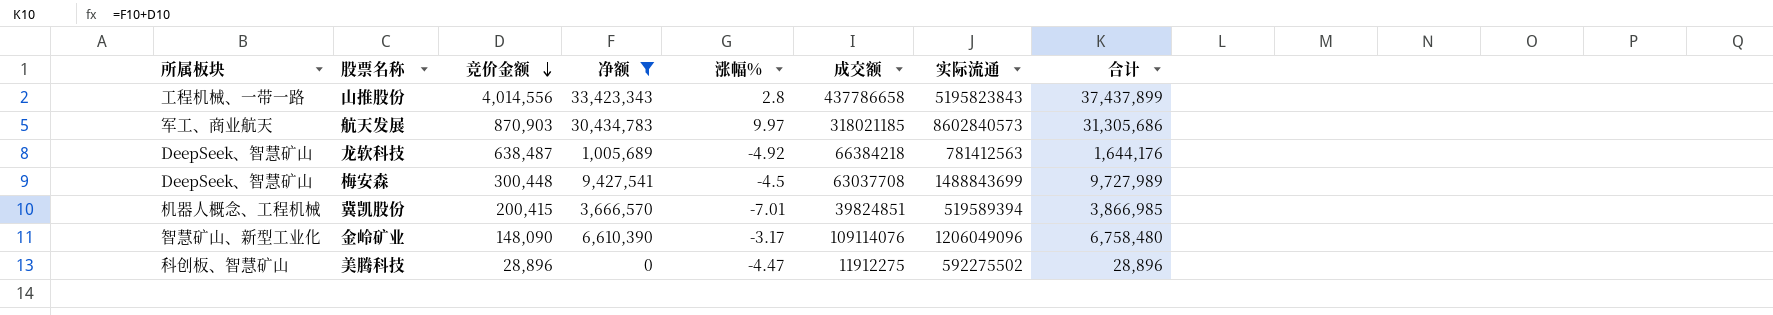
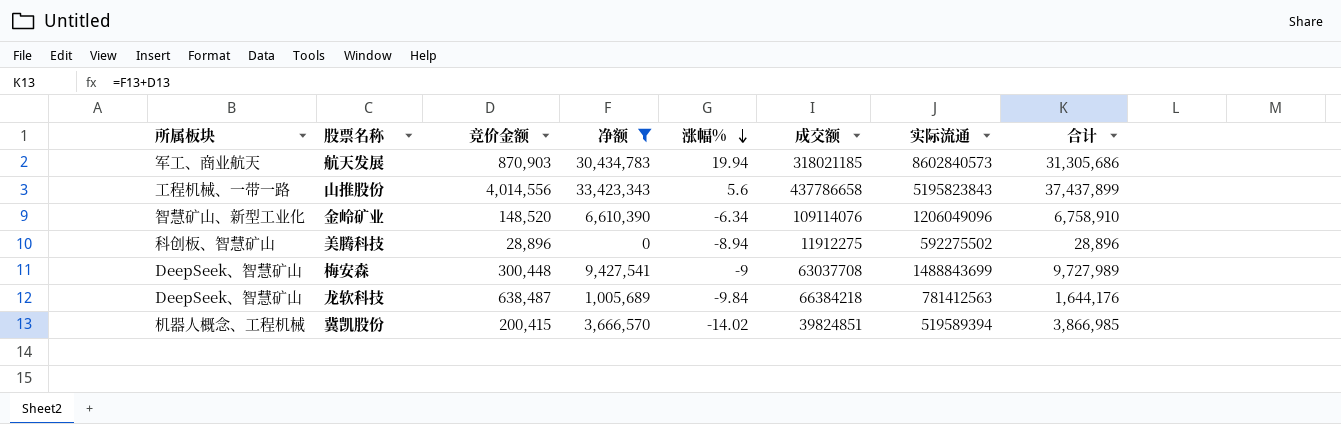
row order: 竞价金额 descending -> 涨幅% descending
航天发展 | 涨幅%: 9.97 -> 19.94
山推股份 | 涨幅%: 2.8 -> 5.6
金岭矿业 | 竞价金额: 148,090 -> 148,520
金岭矿业 | 涨幅%: -3.17 -> -6.34
金岭矿业 | 合计: 6,758,480 -> 6,758,910
美腾科技 | 涨幅%: -4.47 -> -8.94
梅安森 | 涨幅%: -4.5 -> -9
龙软科技 | 涨幅%: -4.92 -> -9.84
冀凯股份 | 涨幅%: -7.01 -> -14.02

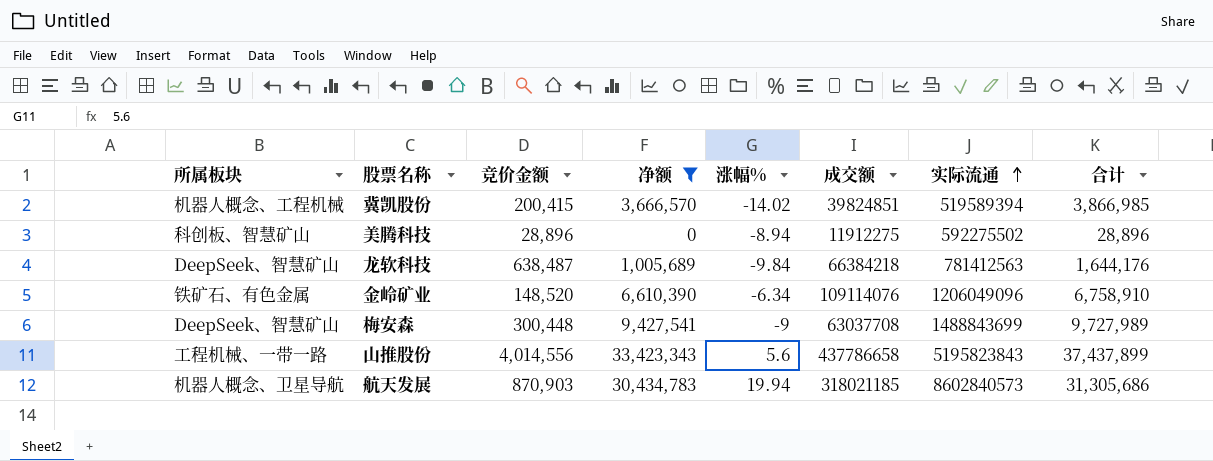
row order: 涨幅% descending -> 实际流通 ascending
金岭矿业 | 所属板块: 智慧矿山、新型工业化 -> 铁矿石、有色金属
航天发展 | 所属板块: 军工、商业航天 -> 机器人概念、卫星导航

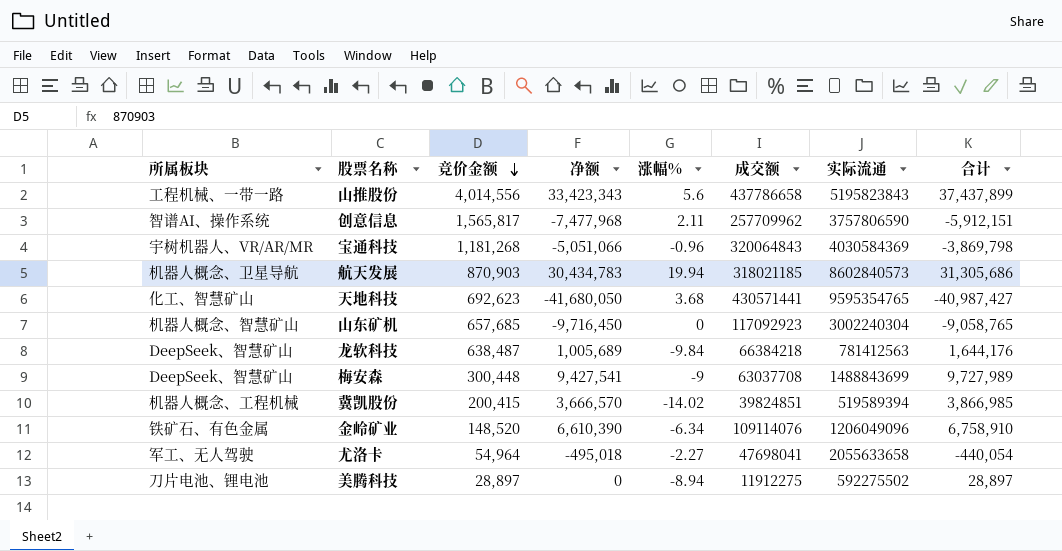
filter: 净额 >= 0 -> none
row order: 实际流通 ascending -> 竞价金额 descending
美腾科技 | 所属板块: 科创板、智慧矿山 -> 刀片电池、锂电池
美腾科技 | 竞价金额: 28,896 -> 28,897
美腾科技 | 合计: 28,896 -> 28,897

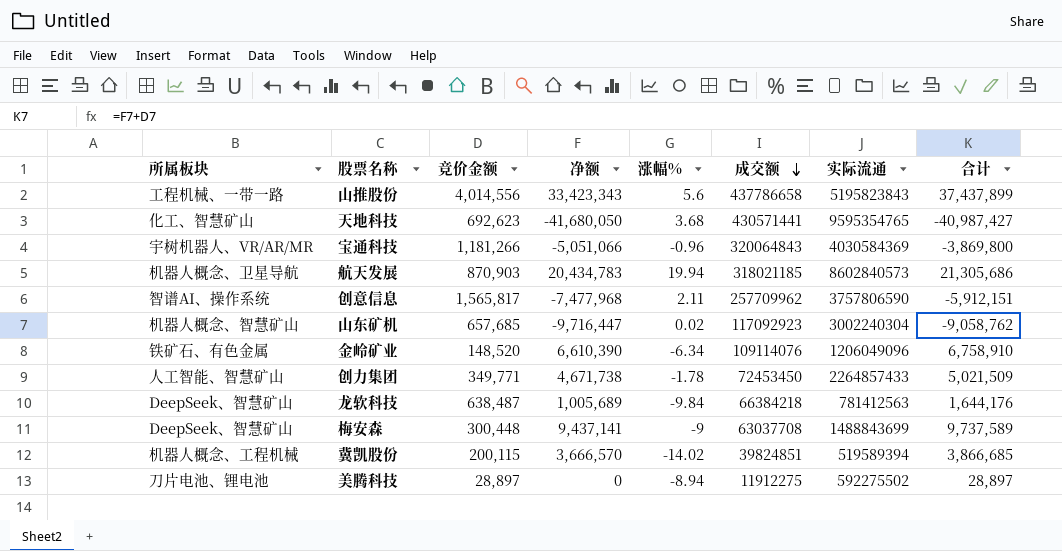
row order: 竞价金额 descending -> 成交额 descending
row 尤洛卡: 军工、无人驾驶 | 54,964 | -495,018 | -2.27 | 47698041 | 2055633658 | -440,054 -> none
宝通科技 | 竞价金额: 1,181,268 -> 1,181,266
宝通科技 | 合计: -3,869,798 -> -3,869,800
航天发展 | 净额: 30,434,783 -> 20,434,783
航天发展 | 合计: 31,305,686 -> 21,305,686
山东矿机 | 净额: -9,716,450 -> -9,716,447
山东矿机 | 涨幅%: 0 -> 0.02
山东矿机 | 合计: -9,058,765 -> -9,058,762
row 创力集团: none -> 人工智能、智慧矿山 | 349,771 | 4,671,738 | -1.78 | 72453450 | 2264857433 | 5,021,509
梅安森 | 净额: 9,427,541 -> 9,437,141
梅安森 | 合计: 9,727,989 -> 9,737,589
冀凯股份 | 竞价金额: 200,415 -> 200,115
冀凯股份 | 合计: 3,866,985 -> 3,866,685

